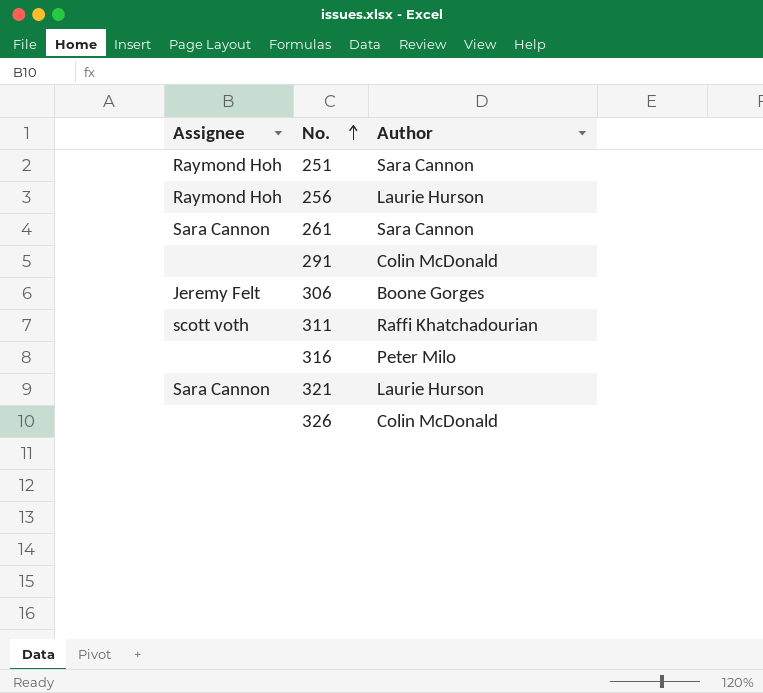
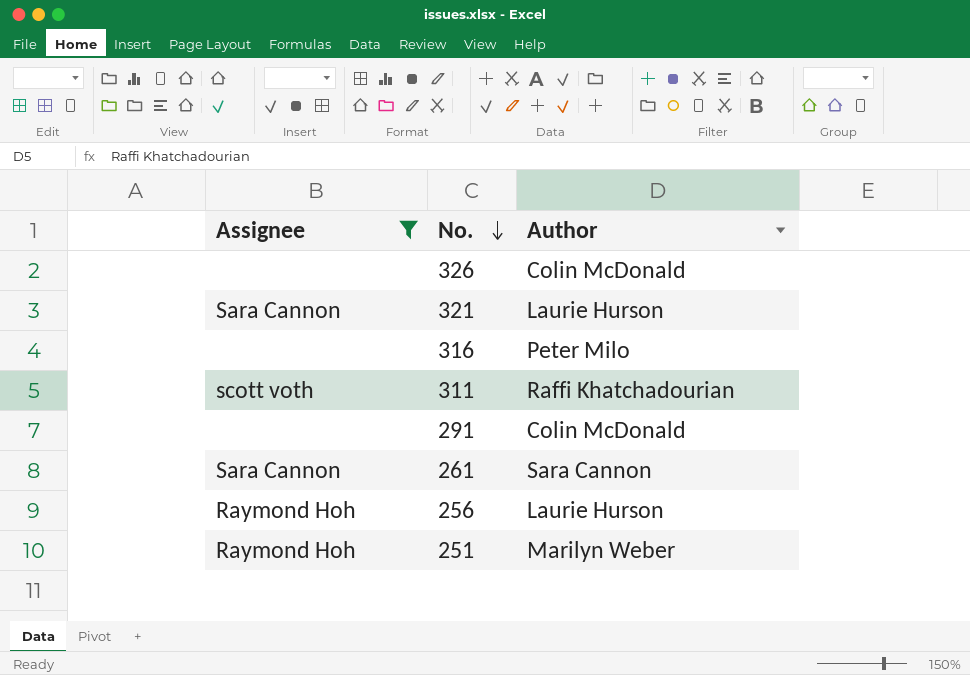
filter: none -> Assignee != Jeremy Felt
row order: No. ascending -> No. descending
251 | Author: Sara Cannon -> Marilyn Weber

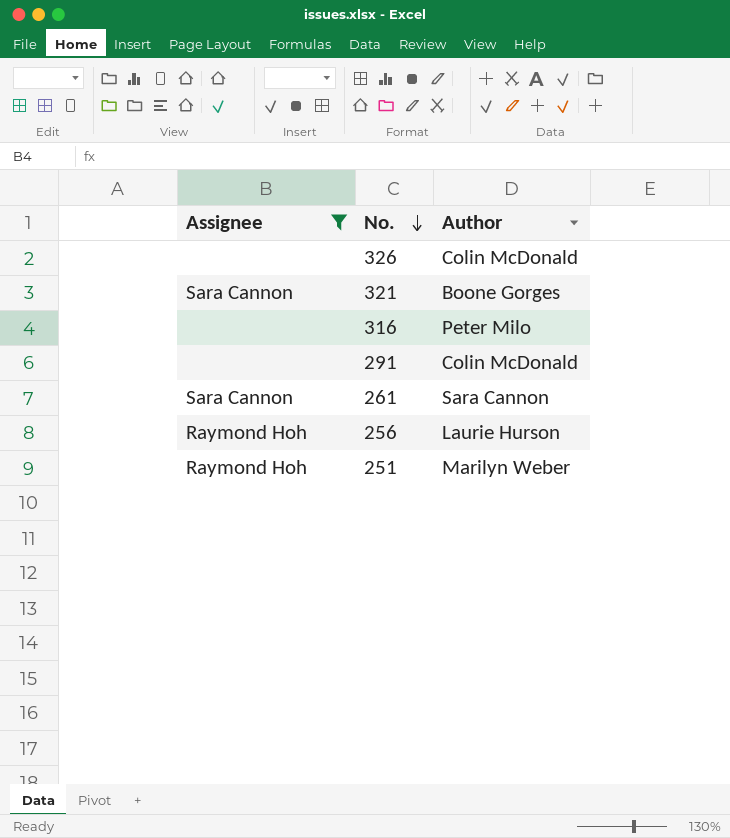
row 311: scott voth | Raffi Khatchadourian -> none
321 | Author: Laurie Hurson -> Boone Gorges

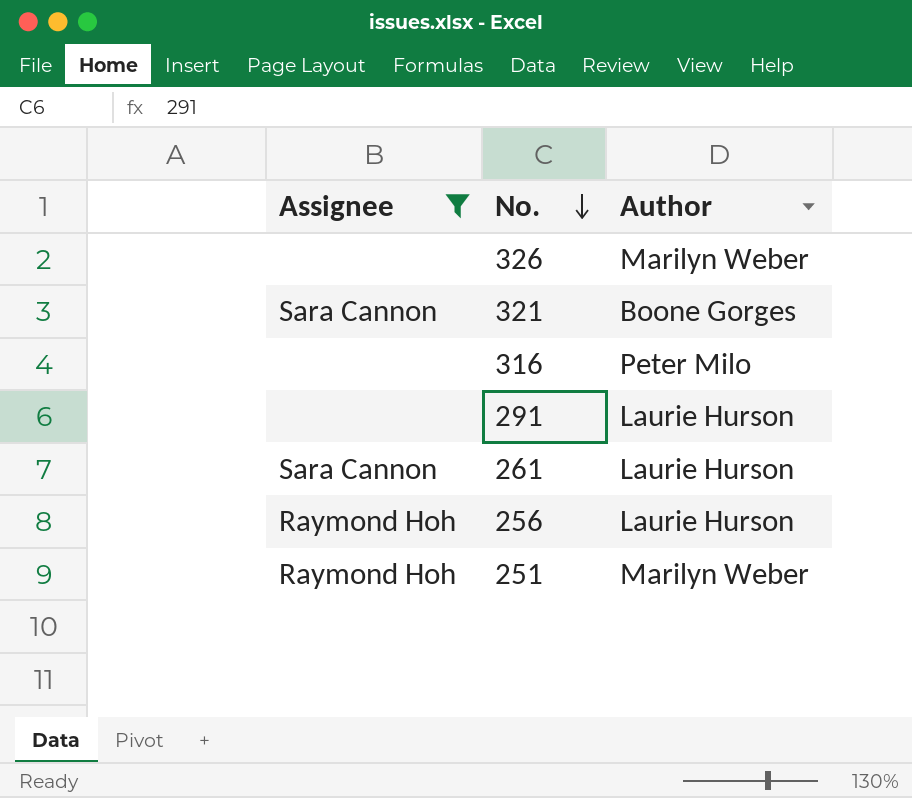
326 | Author: Colin McDonald -> Marilyn Weber
291 | Author: Colin McDonald -> Laurie Hurson
261 | Author: Sara Cannon -> Laurie Hurson

